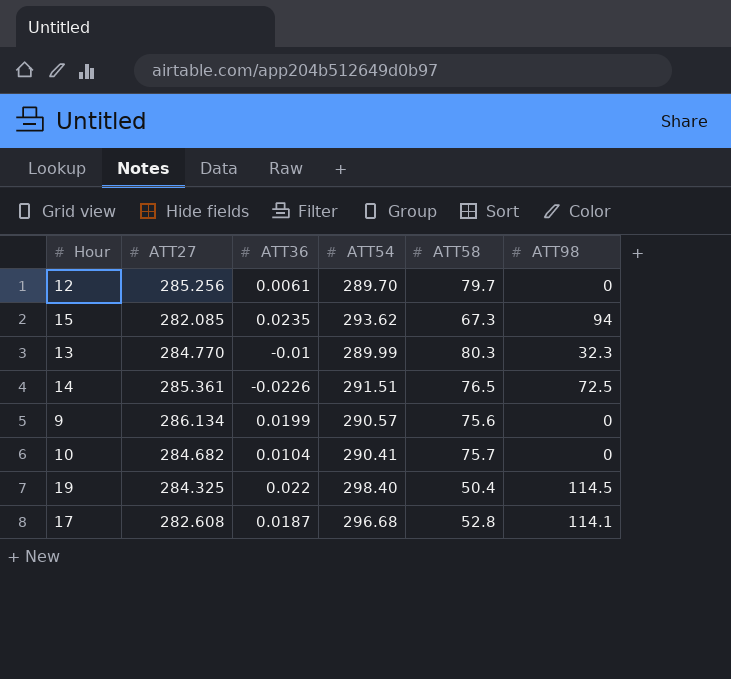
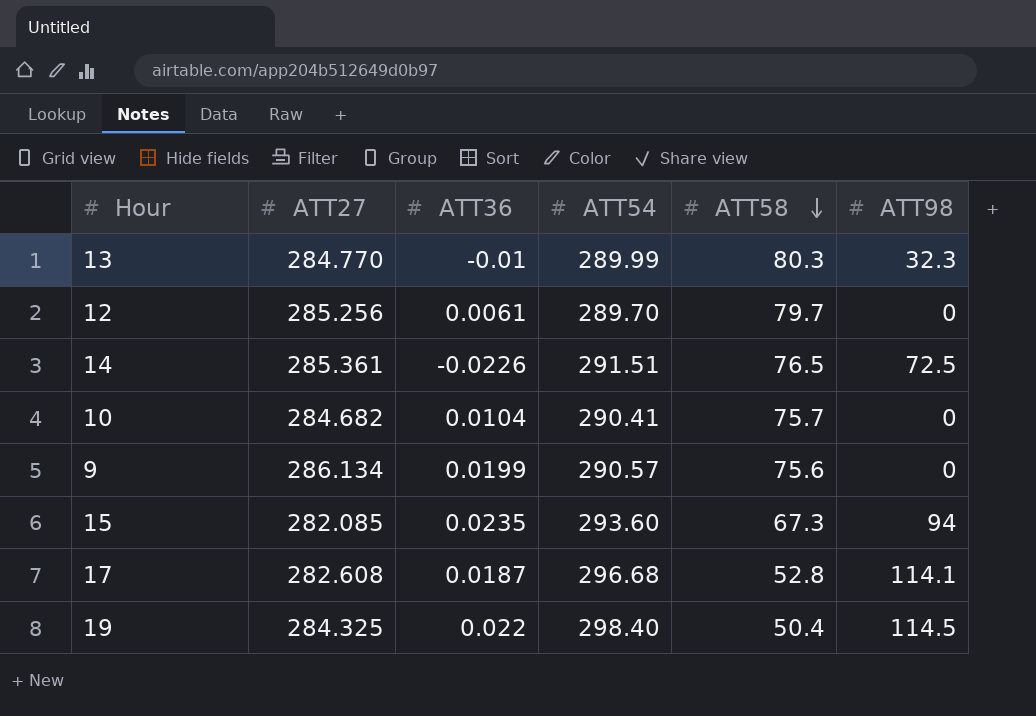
row order: none -> ATT58 descending
15 | ATT54: 293.62 -> 293.60

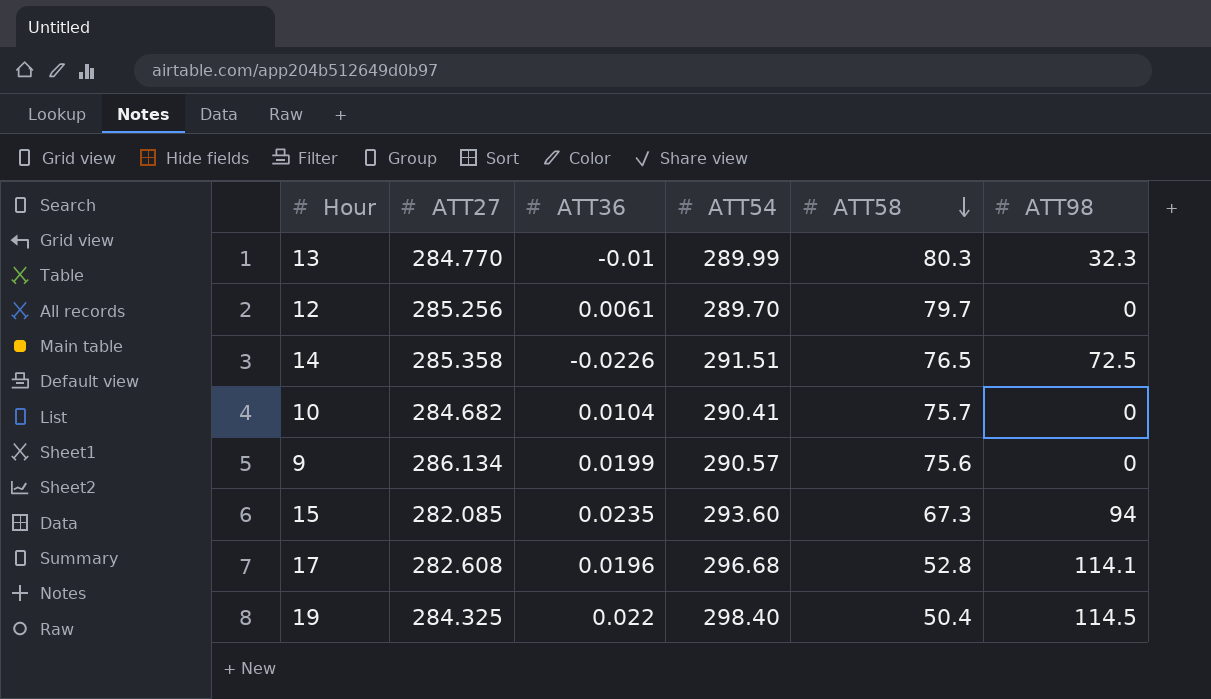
14 | ATT27: 285.361 -> 285.358
17 | ATT36: 0.0187 -> 0.0196

